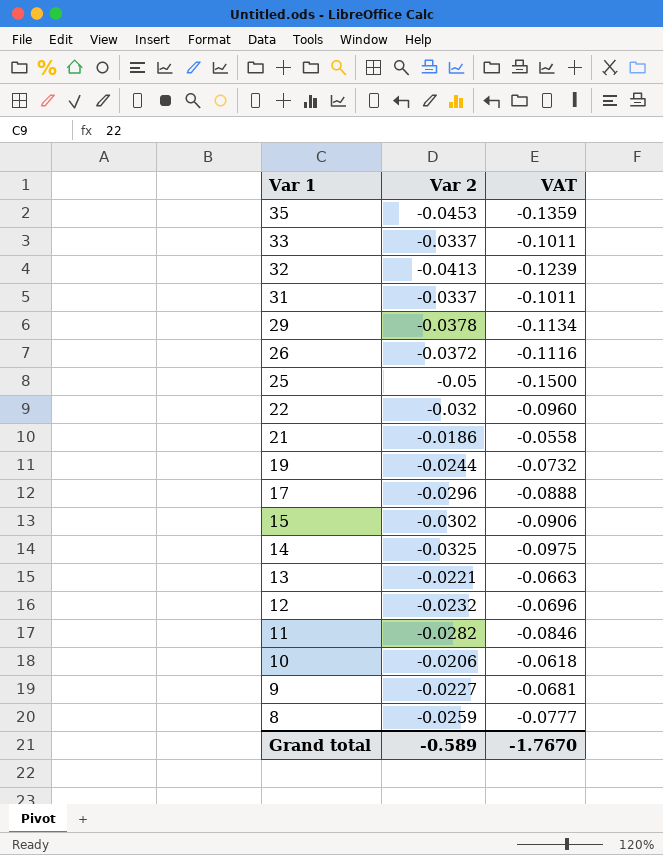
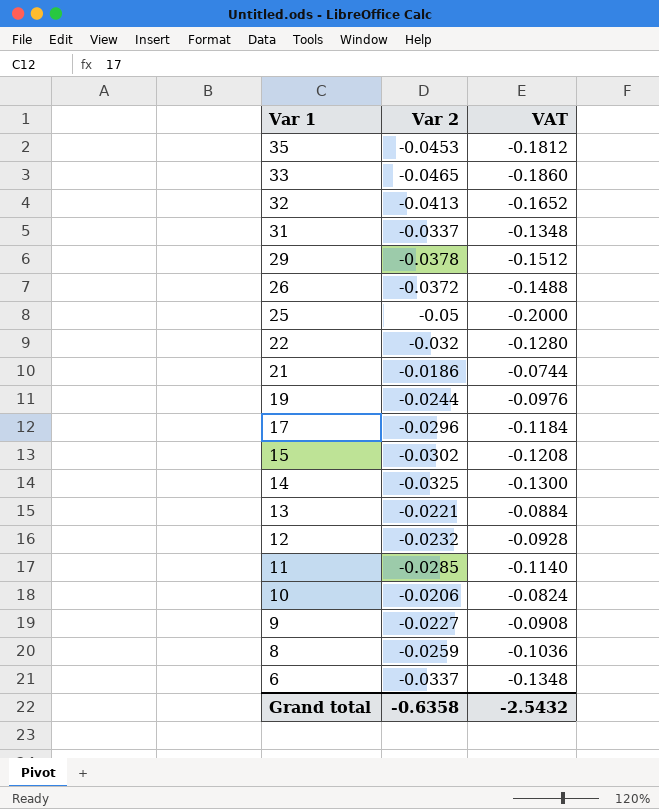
column VAT | formula: [Var 2] * 3 -> [Var 2] * 4
33 | Var 2: -0.0337 -> -0.0465
11 | Var 2: -0.0282 -> -0.0285
row 6: none -> -0.0337 | -0.1348
Grand total | Var 2: -0.589 -> -0.6358
Grand total | VAT: -1.7670 -> -2.5432

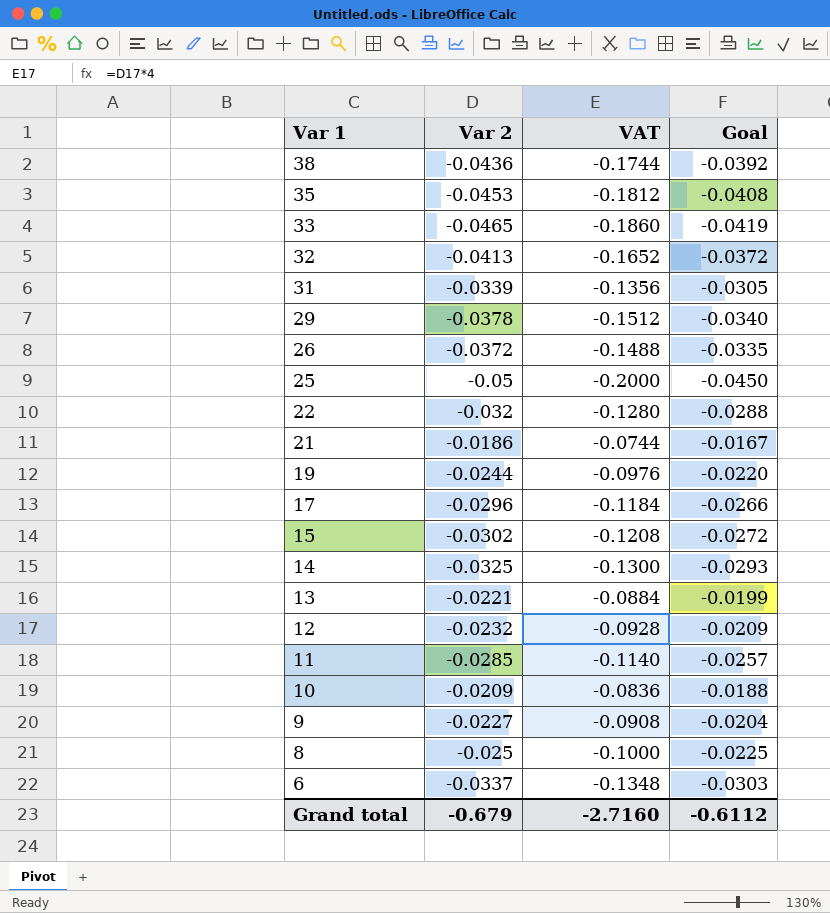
column Goal | formula: none -> [Var 2] * 0.9
row 38: none -> -0.0436 | -0.1744 | -0.0392
31 | Var 2: -0.0337 -> -0.0339
31 | VAT: -0.1348 -> -0.1356
10 | Var 2: -0.0206 -> -0.0209
10 | VAT: -0.0824 -> -0.0836
8 | Var 2: -0.0259 -> -0.025
8 | VAT: -0.1036 -> -0.1000
Grand total | Var 2: -0.6358 -> -0.679
Grand total | VAT: -2.5432 -> -2.7160

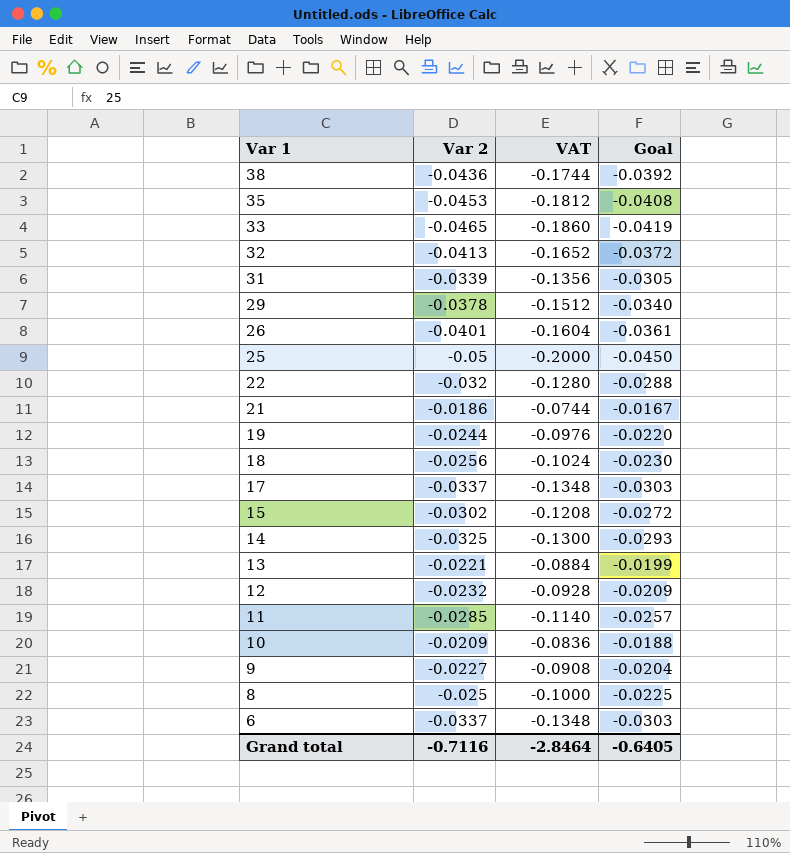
26 | Var 2: -0.0372 -> -0.0401
26 | VAT: -0.1488 -> -0.1604
26 | Goal: -0.0335 -> -0.0361
row 18: none -> -0.0256 | -0.1024 | -0.0230
17 | Var 2: -0.0296 -> -0.0337
17 | VAT: -0.1184 -> -0.1348
17 | Goal: -0.0266 -> -0.0303
Grand total | Var 2: -0.679 -> -0.7116
Grand total | VAT: -2.7160 -> -2.8464
Grand total | Goal: -0.6112 -> -0.6405

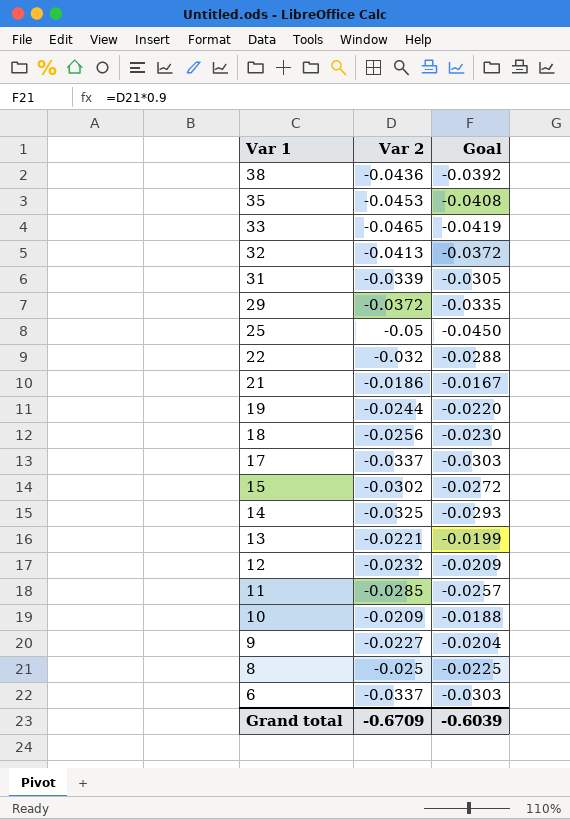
column VAT | formula: [Var 2] * 4 -> none
row 26: -0.0401 | -0.1604 | -0.0361 -> none
29 | Var 2: -0.0378 -> -0.0372
29 | Goal: -0.0340 -> -0.0335
Grand total | Var 2: -0.7116 -> -0.6709
Grand total | Goal: -0.6405 -> -0.6039

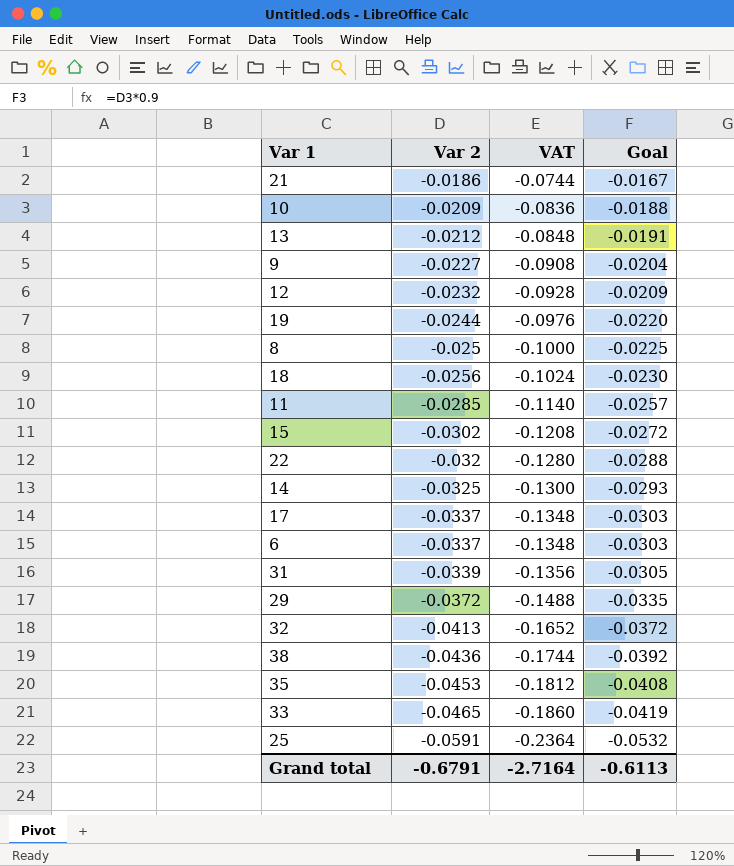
row order: Var 1 descending -> Var 2 descending
column VAT | formula: none -> [Var 2] * 4
13 | Var 2: -0.0221 -> -0.0212
13 | Goal: -0.0199 -> -0.0191
25 | Var 2: -0.05 -> -0.0591
25 | Goal: -0.0450 -> -0.0532
Grand total | Var 2: -0.6709 -> -0.6791
Grand total | Goal: -0.6039 -> -0.6113

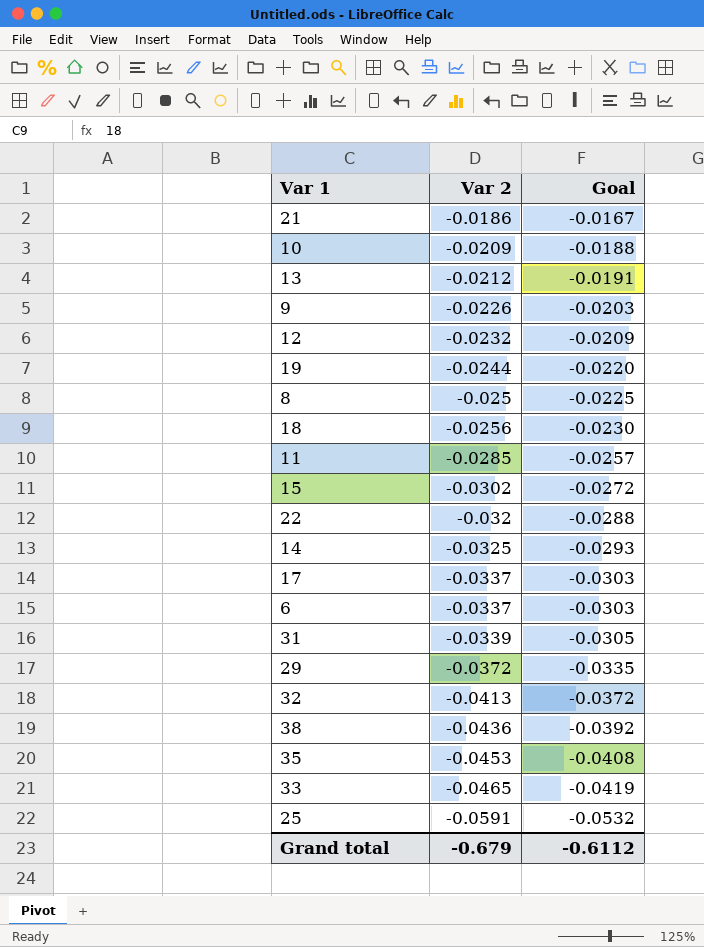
column VAT | formula: [Var 2] * 4 -> none
9 | Var 2: -0.0227 -> -0.0226
9 | Goal: -0.0204 -> -0.0203
Grand total | Var 2: -0.6791 -> -0.679
Grand total | Goal: -0.6113 -> -0.6112

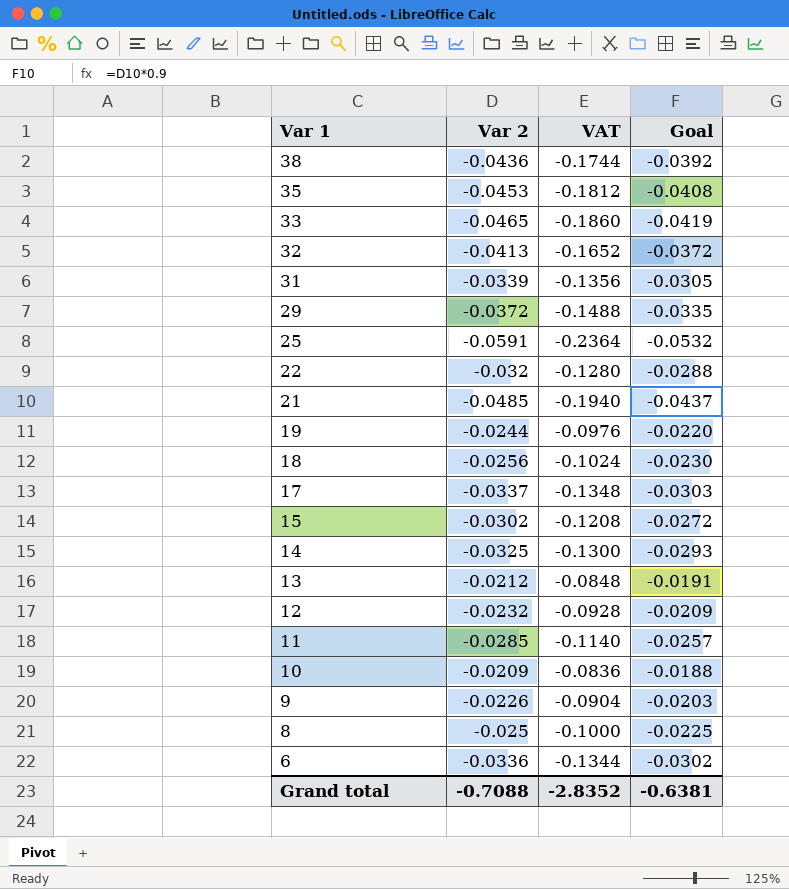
row order: Var 2 descending -> Var 1 descending
column VAT | formula: none -> [Var 2] * 4
21 | Var 2: -0.0186 -> -0.0485
21 | Goal: -0.0167 -> -0.0437
6 | Var 2: -0.0337 -> -0.0336
6 | Goal: -0.0303 -> -0.0302
Grand total | Var 2: -0.679 -> -0.7088
Grand total | Goal: -0.6112 -> -0.6381

